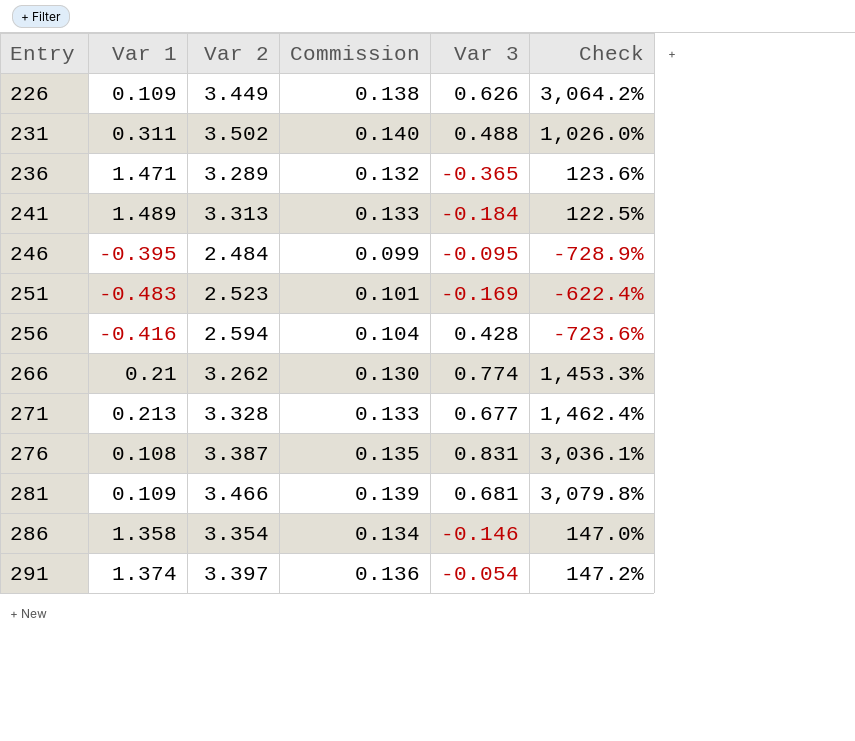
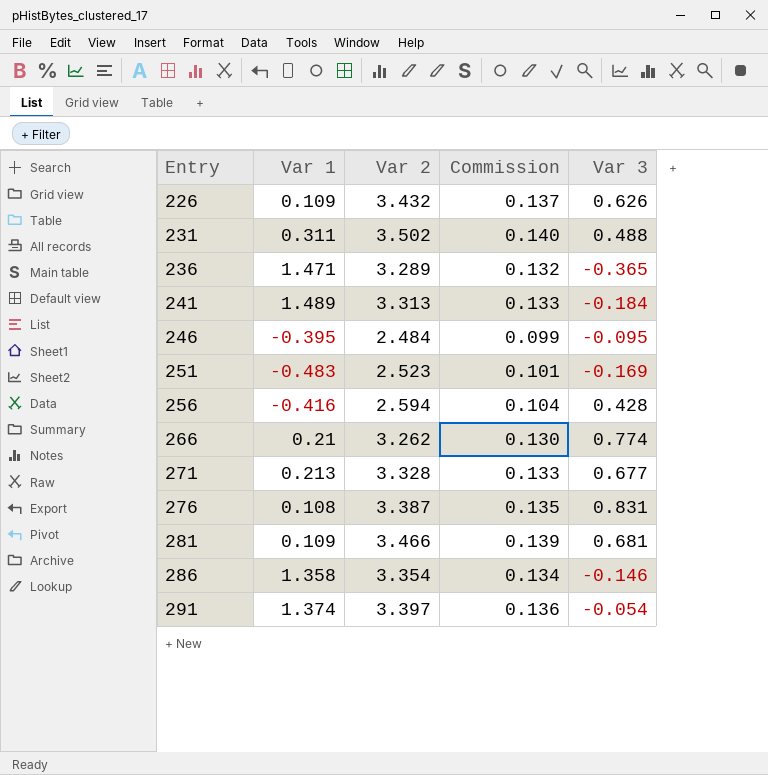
column Check | formula: ([Var 2] - [Var 1]) / [Var 1] -> none
226 | Var 2: 3.449 -> 3.432
226 | Commission: 0.138 -> 0.137

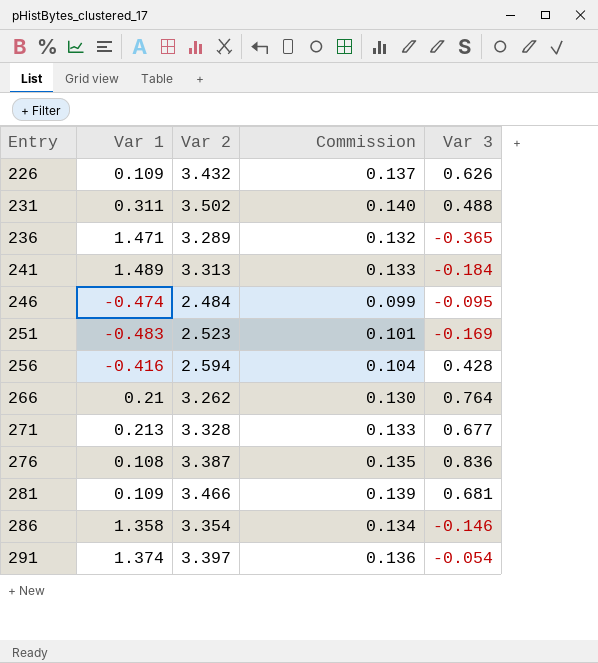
246 | Var 1: -0.395 -> -0.474
266 | Var 3: 0.774 -> 0.764
276 | Var 3: 0.831 -> 0.836

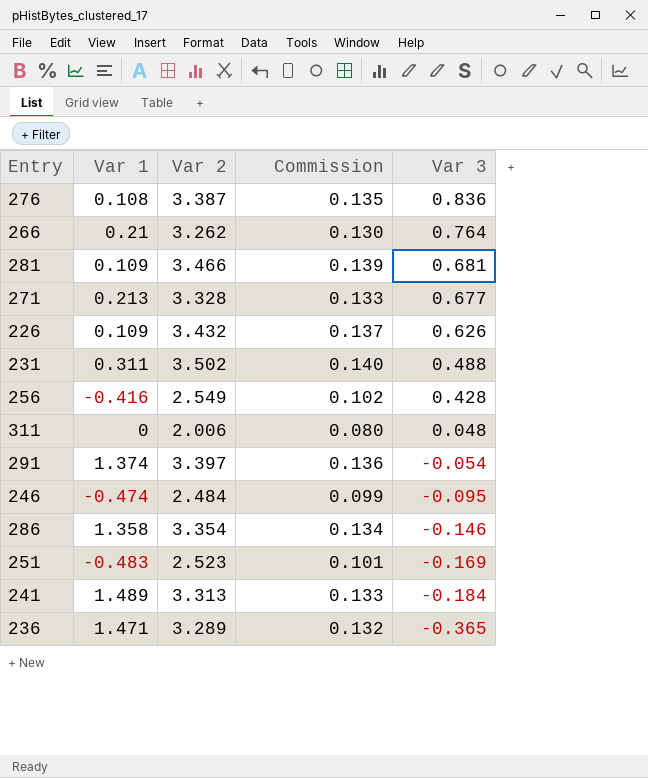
row order: Entry ascending -> Var 3 descending
256 | Var 2: 2.594 -> 2.549
256 | Commission: 0.104 -> 0.102
row 311: none -> 0 | 2.006 | 0.080 | 0.048

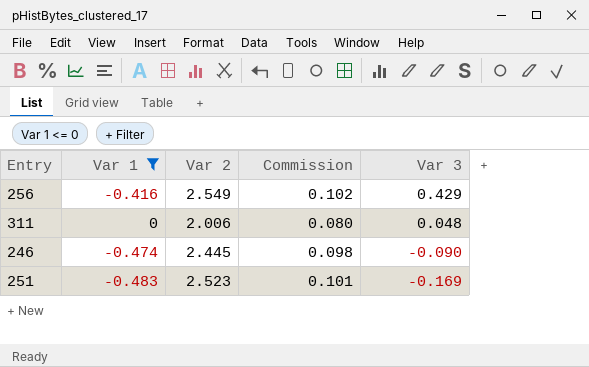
filter: none -> Var 1 <= 0
256 | Var 3: 0.428 -> 0.429
246 | Var 2: 2.484 -> 2.445
246 | Commission: 0.099 -> 0.098
246 | Var 3: -0.095 -> -0.090

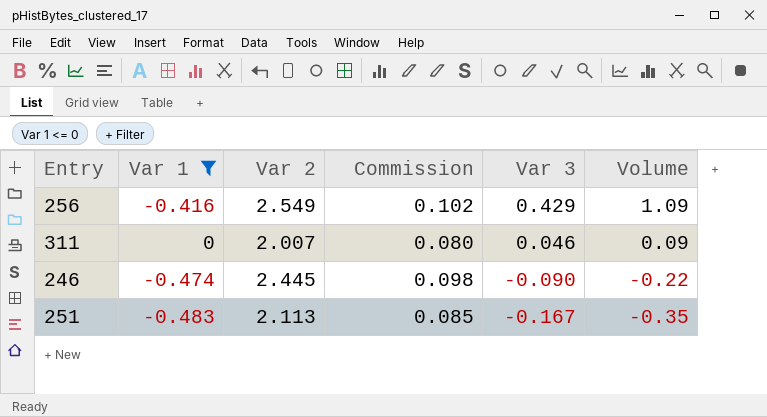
column Volume | formula: none -> [Var 2] * [Var 3]
311 | Var 2: 2.006 -> 2.007
311 | Var 3: 0.048 -> 0.046
251 | Var 2: 2.523 -> 2.113
251 | Commission: 0.101 -> 0.085
251 | Var 3: -0.169 -> -0.167

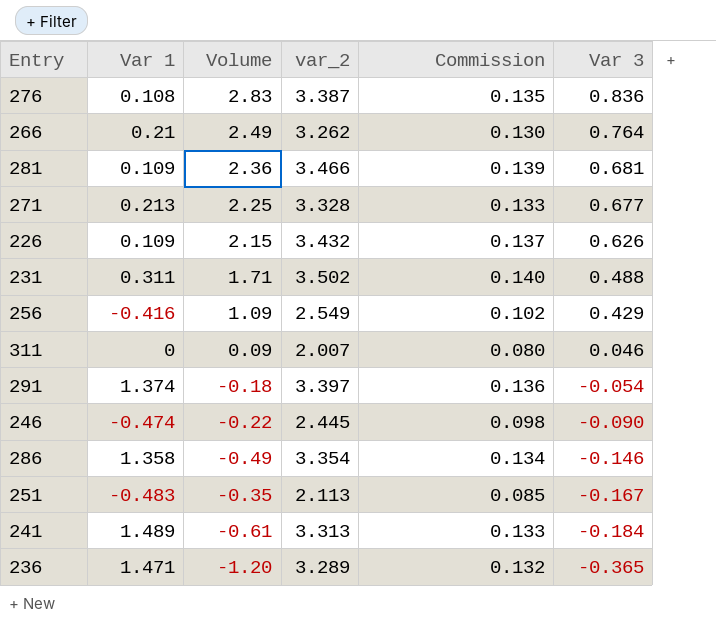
filter: Var 1 <= 0 -> none
column Volume | position: 6 -> 3
column name: Var 2 -> var_2

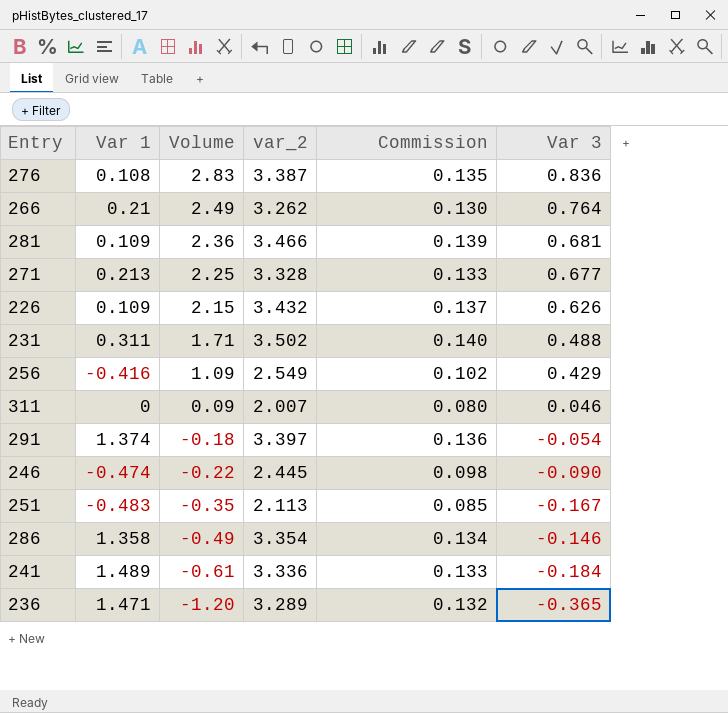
row order: Var 3 descending -> Volume descending
241 | var_2: 3.313 -> 3.336

